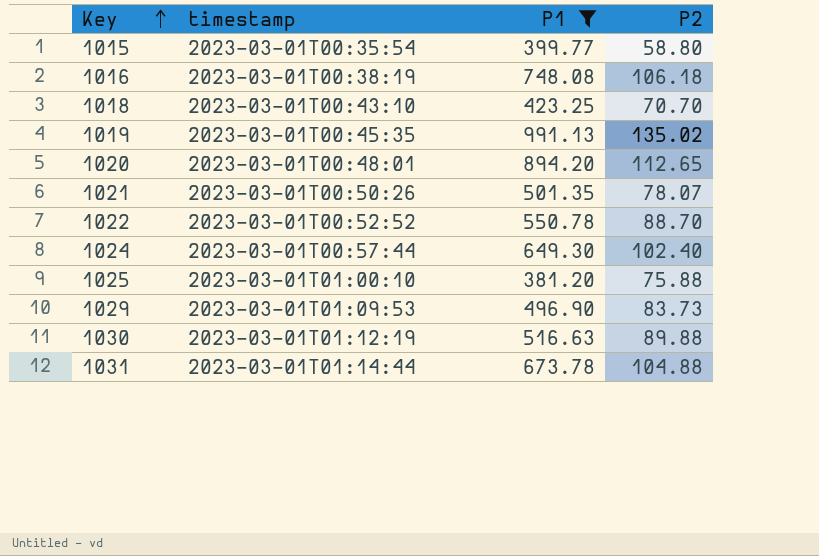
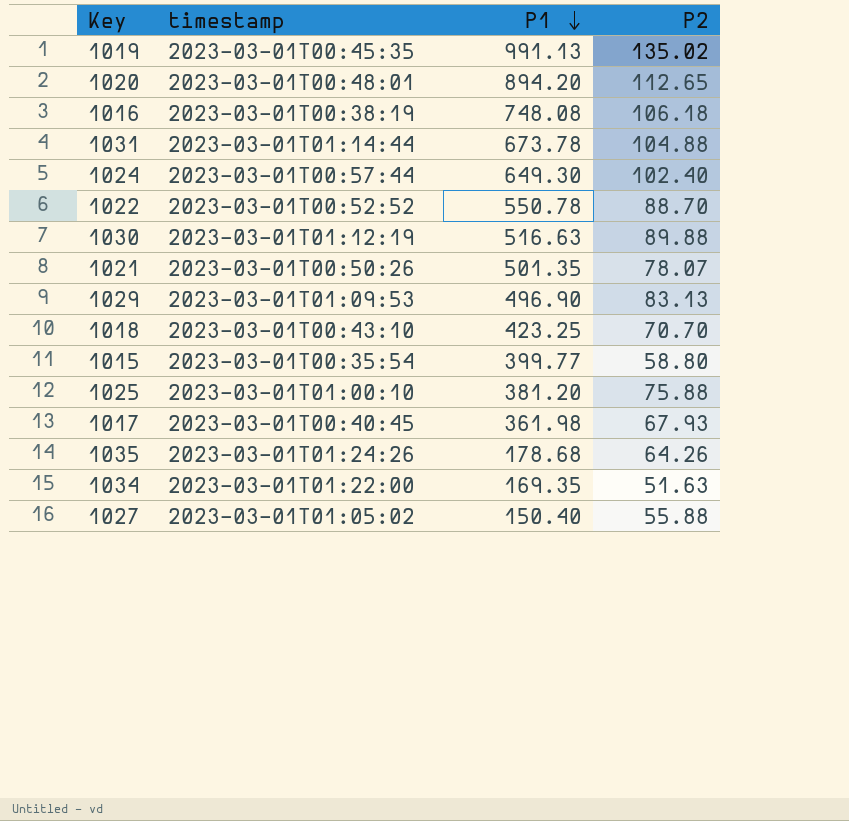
filter: P1 >= 381.20 -> none
row order: Key ascending -> P1 descending
1029 | P2: 83.73 -> 83.13

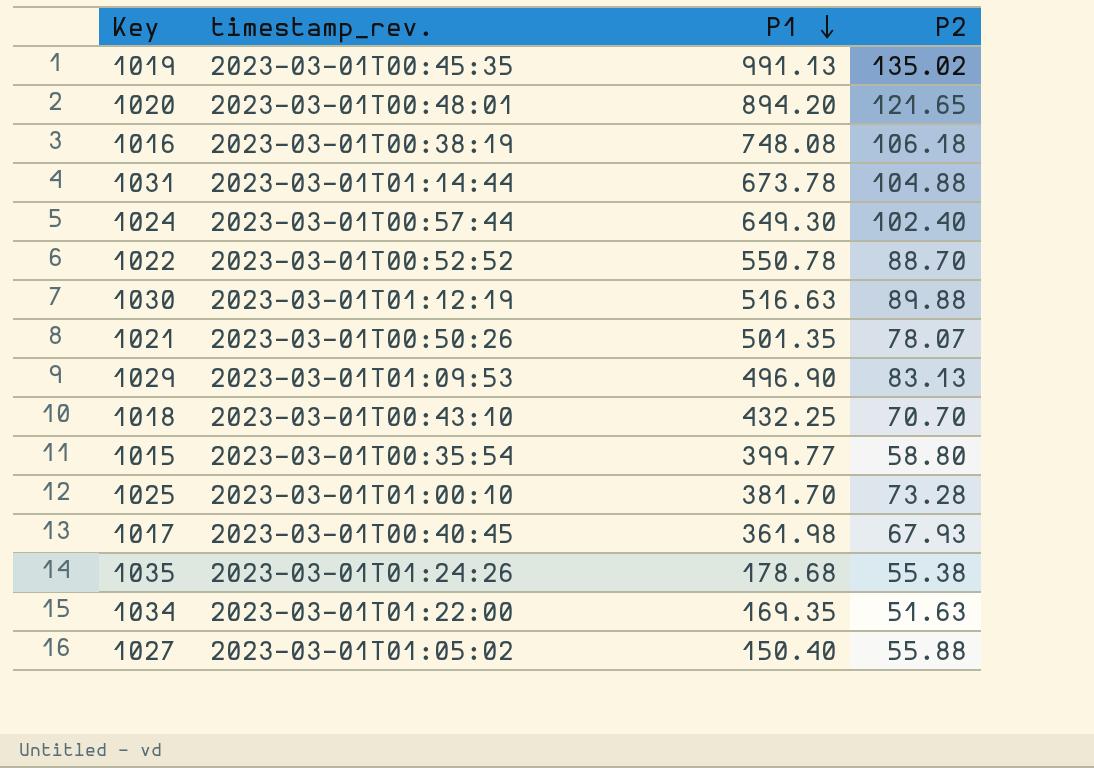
column name: timestamp -> timestamp_rev.
1020 | P2: 112.65 -> 121.65
1018 | P1: 423.25 -> 432.25
1025 | P1: 381.20 -> 381.70
1025 | P2: 75.88 -> 73.28
1035 | P2: 64.26 -> 55.38

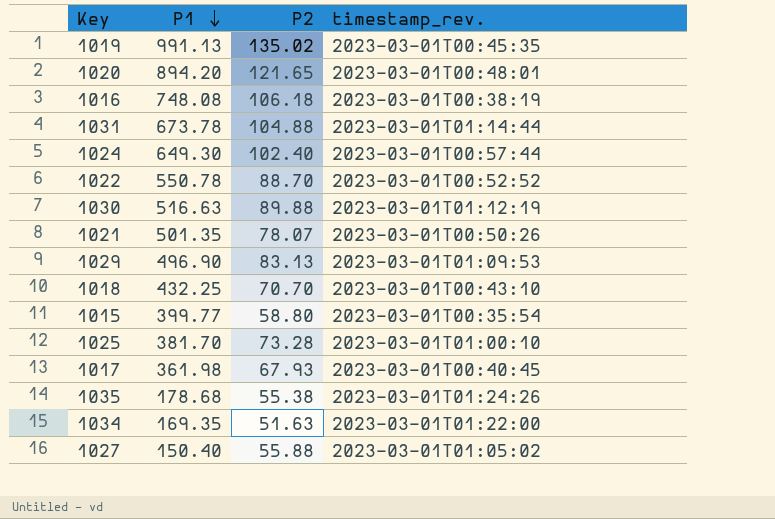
column timestamp_rev. | position: 2 -> 4

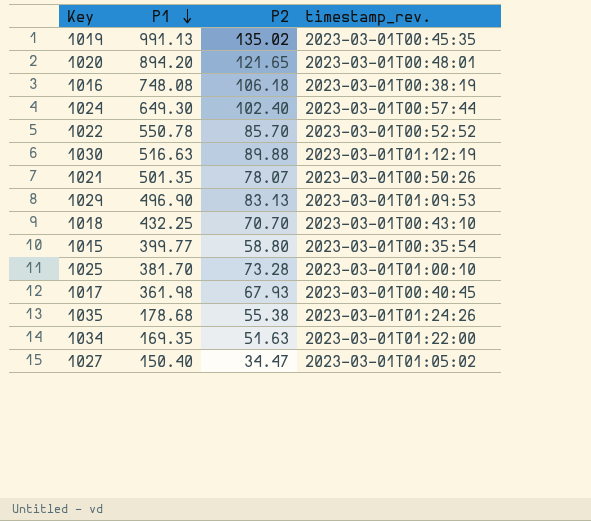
row 1031: 673.78 | 104.88 | 2023-03-01T01:14:44 -> none
1022 | P2: 88.70 -> 85.70
1027 | P2: 55.88 -> 34.47

